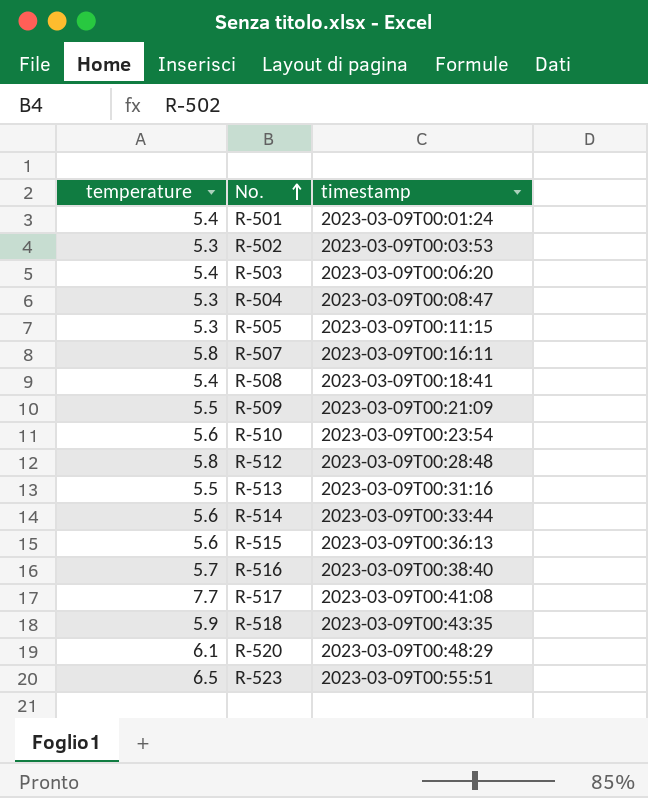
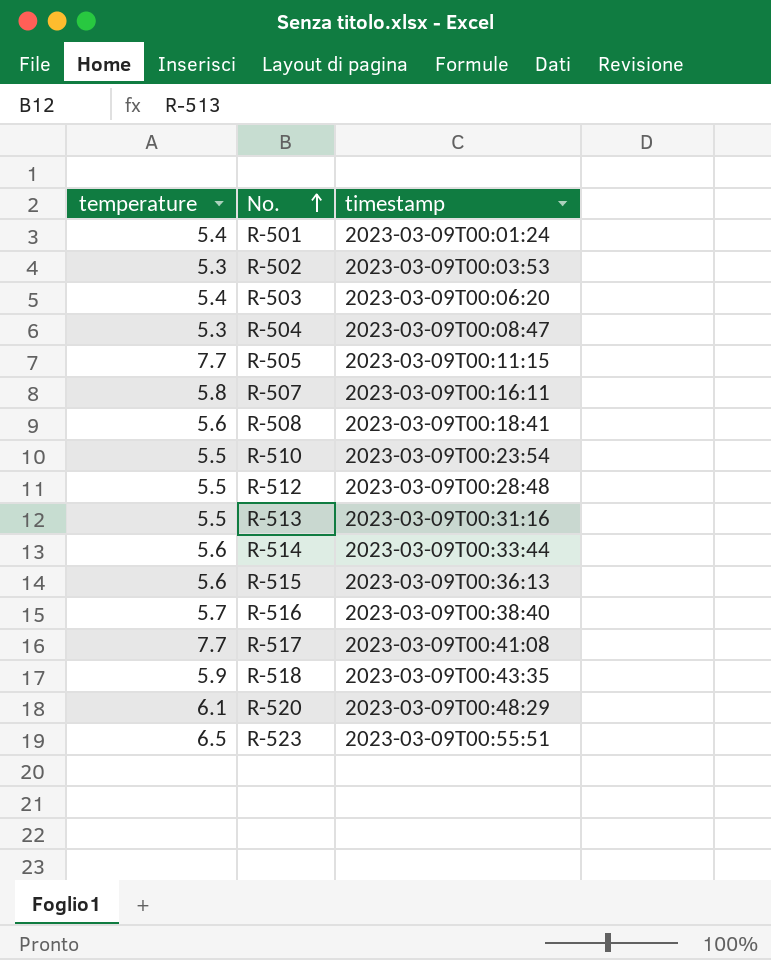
row R-509: 5.5 | 2023-03-09T00:21:09 -> none
R-505 | temperature: 5.3 -> 7.7
R-508 | temperature: 5.4 -> 5.6
R-510 | temperature: 5.6 -> 5.5
R-512 | temperature: 5.8 -> 5.5

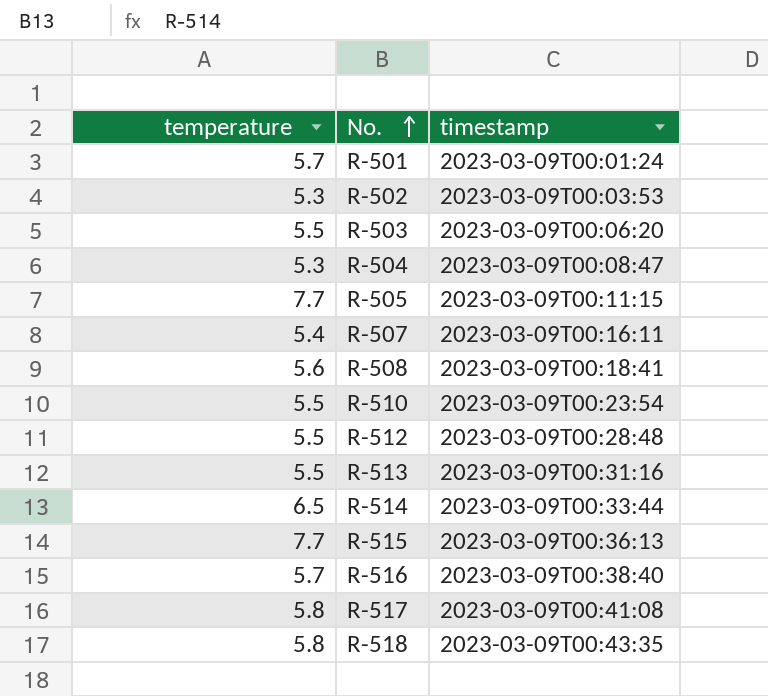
row R-520: 6.1 | 2023-03-09T00:48:29 -> none
row R-523: 6.5 | 2023-03-09T00:55:51 -> none
R-501 | temperature: 5.4 -> 5.7
R-503 | temperature: 5.4 -> 5.5
R-507 | temperature: 5.8 -> 5.4
R-514 | temperature: 5.6 -> 6.5
R-515 | temperature: 5.6 -> 7.7
R-517 | temperature: 7.7 -> 5.8
R-518 | temperature: 5.9 -> 5.8

